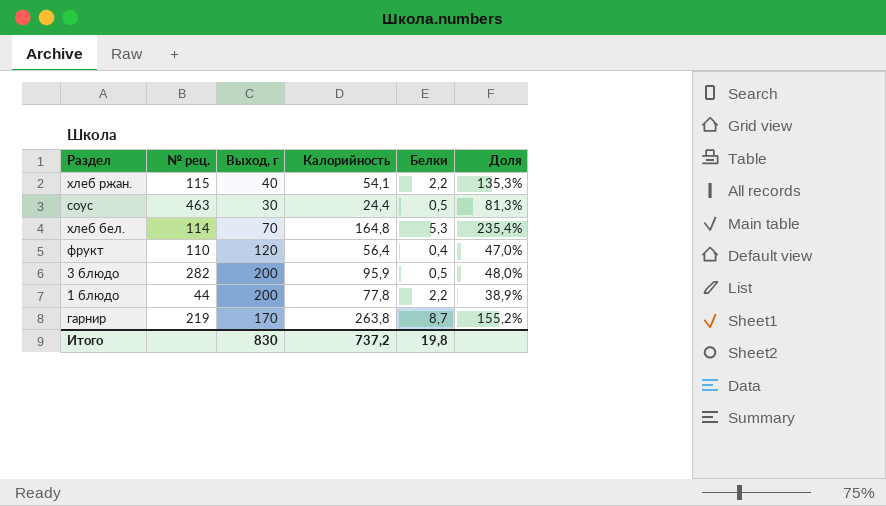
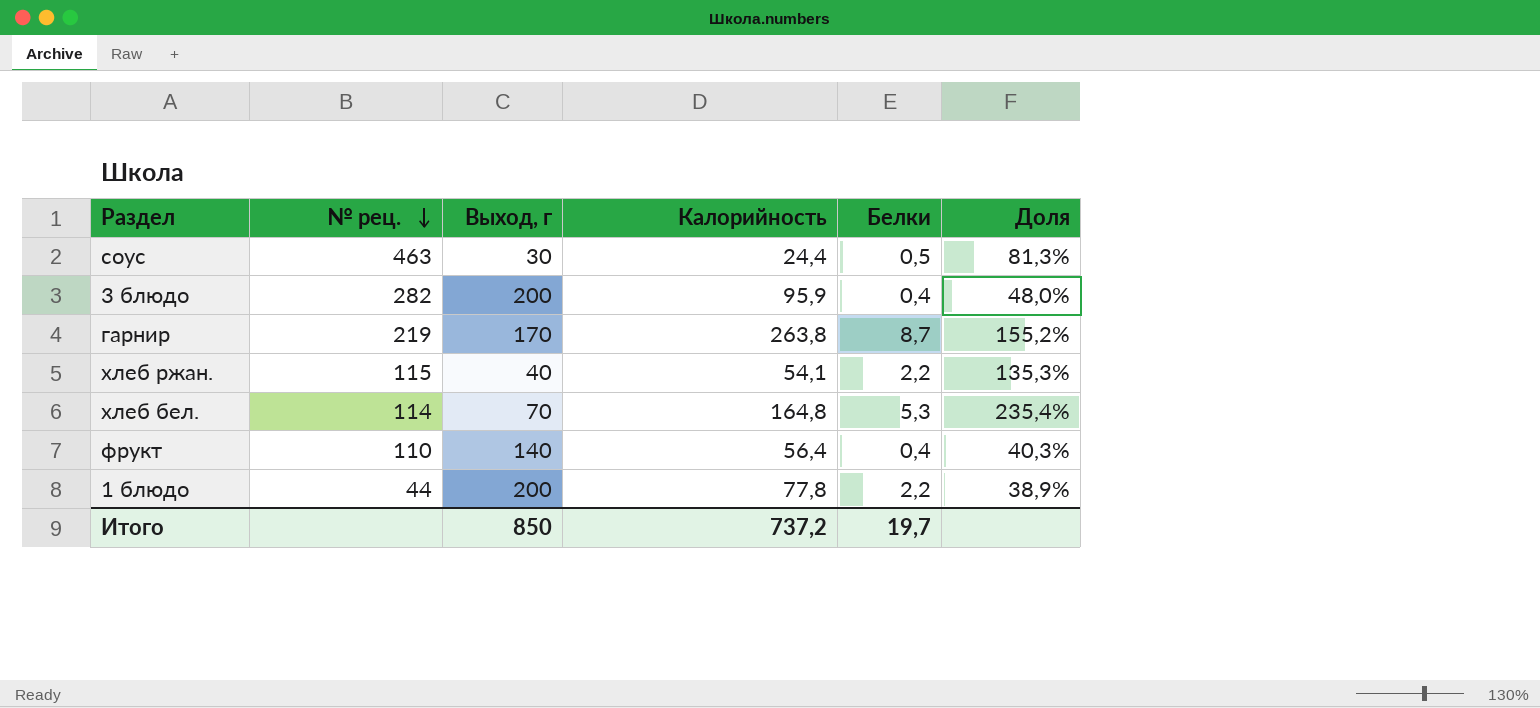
row order: none -> № рец. descending
3 блюдо | Белки: 0,5 -> 0,4
фрукт | Выход, г: 120 -> 140
фрукт | Доля: 47,0% -> 40,3%
Итого | Выход, г: 830 -> 850
Итого | Белки: 19,8 -> 19,7

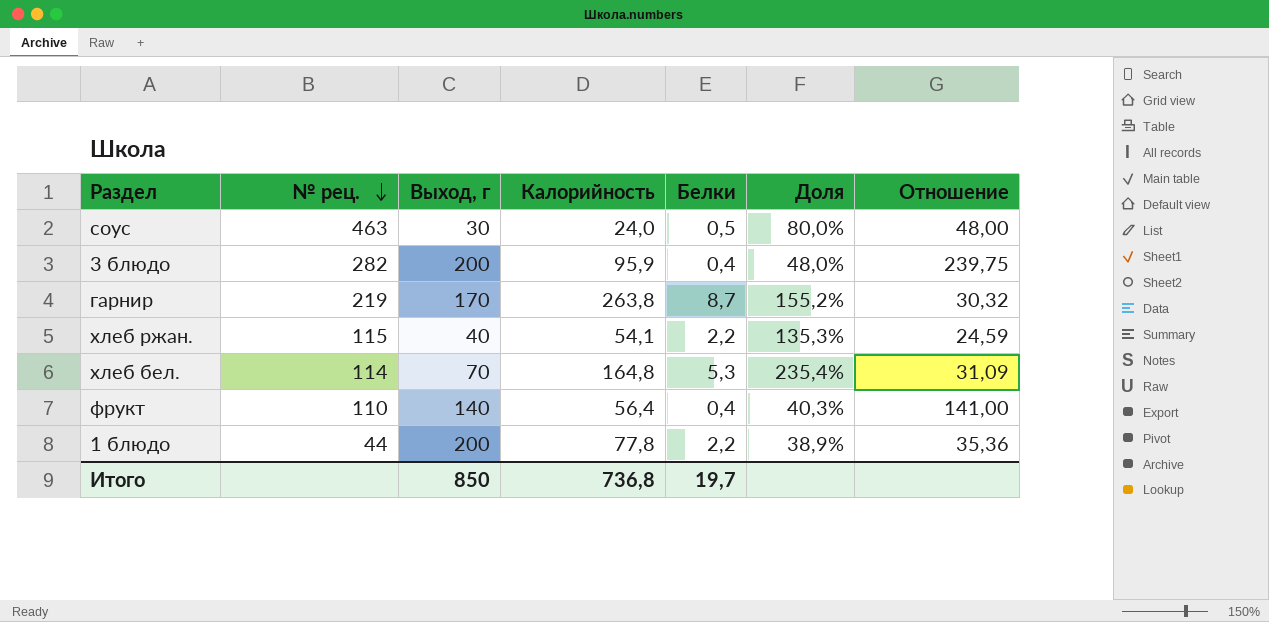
column Отношение | formula: none -> [Калорийность] / [Белки]
соус | Калорийность: 24,4 -> 24,0
соус | Доля: 81,3% -> 80,0%
Итого | Калорийность: 737,2 -> 736,8

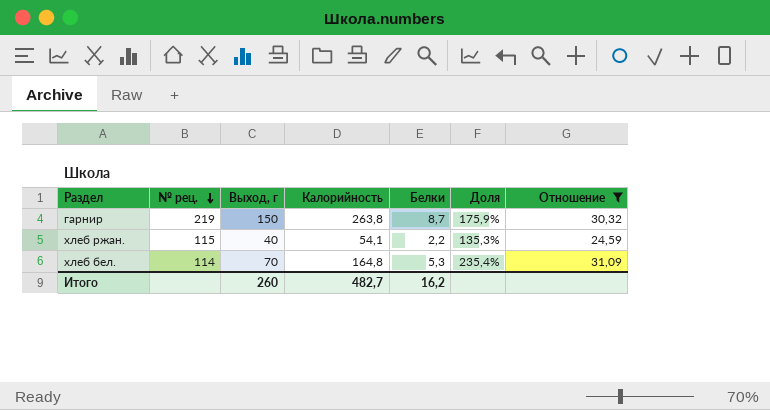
filter: none -> Отношение <= 31,09
гарнир | Выход, г: 170 -> 150
гарнир | Доля: 155,2% -> 175,9%
Итого | Выход, г: 850 -> 260
Итого | Калорийность: 736,8 -> 482,7
Итого | Белки: 19,7 -> 16,2

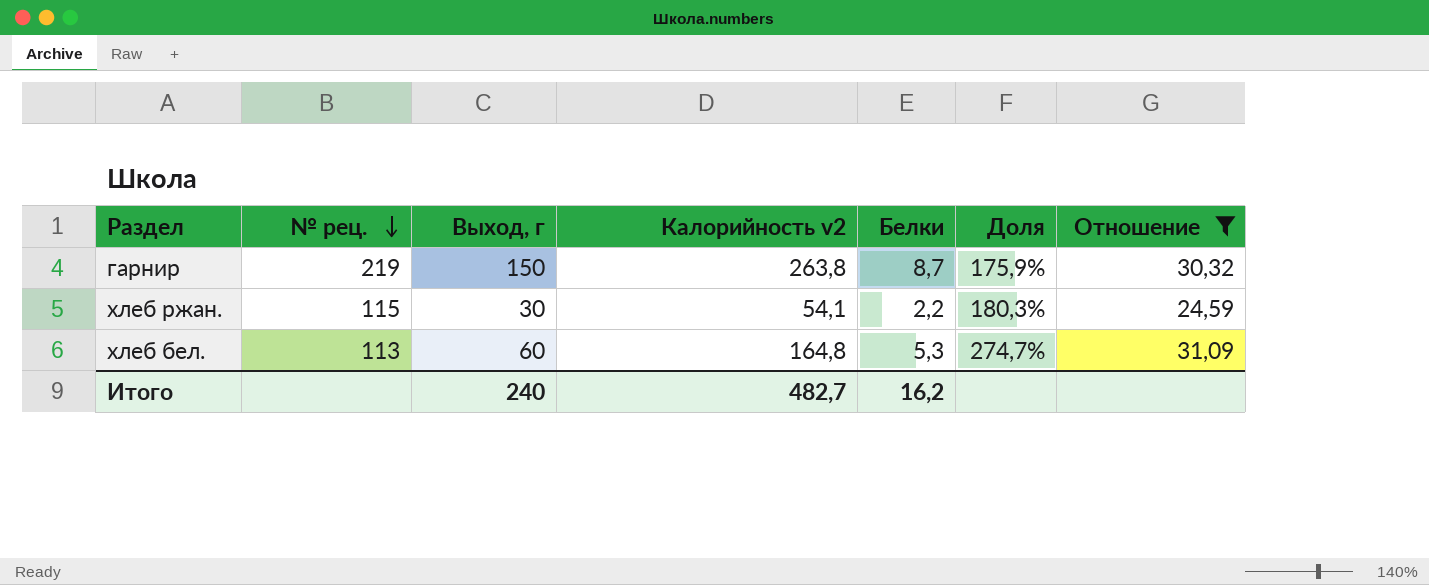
column name: Калорийность -> Калорийность v2
хлеб ржан. | Выход, г: 40 -> 30
хлеб ржан. | Доля: 135,3% -> 180,3%
хлеб бел. | № рец.: 114 -> 113
хлеб бел. | Выход, г: 70 -> 60
хлеб бел. | Доля: 235,4% -> 274,7%
Итого | Выход, г: 260 -> 240

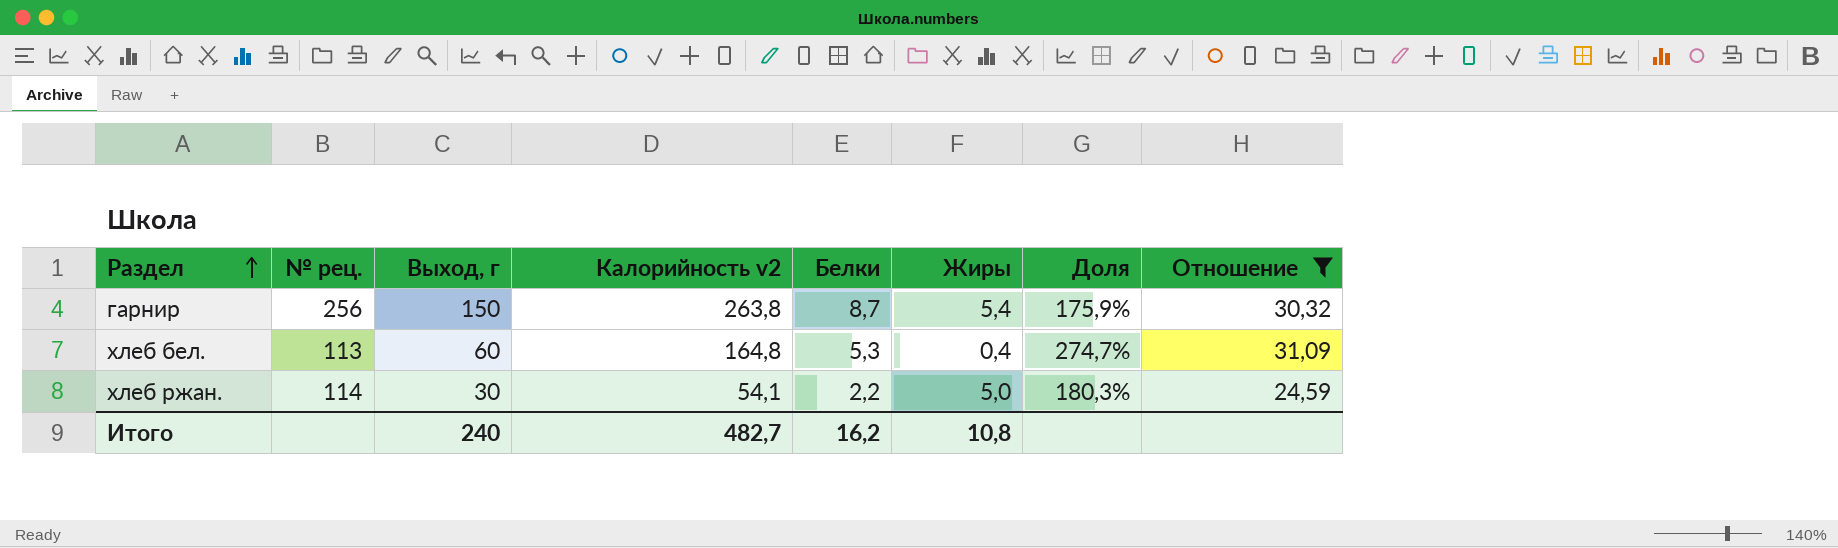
row order: № рец. descending -> Раздел ascending
column Жиры | position: none -> 6
гарнир | № рец.: 219 -> 256
хлеб ржан. | № рец.: 115 -> 114

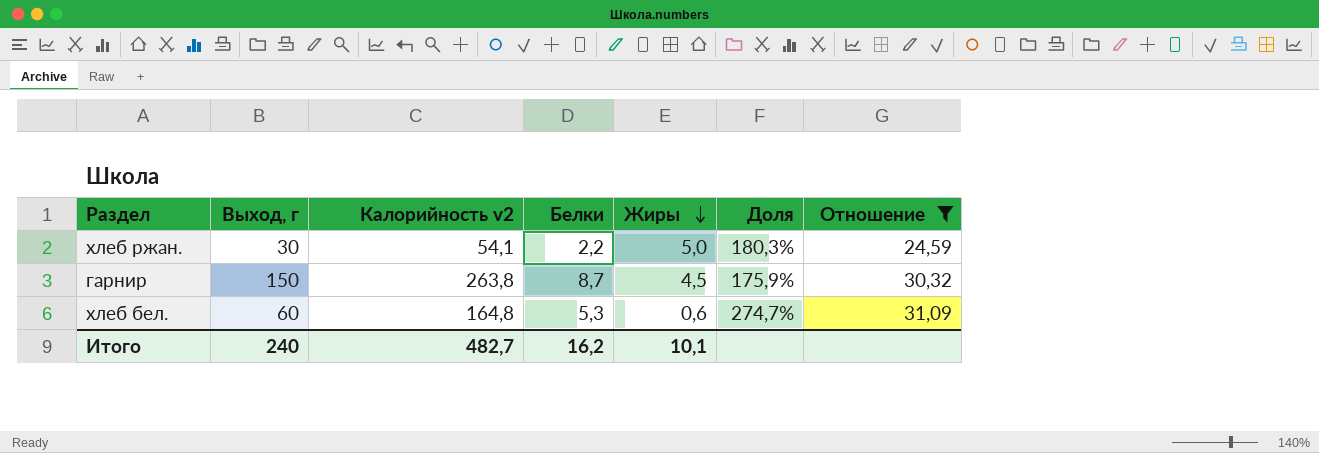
row order: Раздел ascending -> Жиры descending
column № рец. | position: 2 -> none
гарнир | Жиры: 5,4 -> 4,5
хлеб бел. | Жиры: 0,4 -> 0,6
Итого | Жиры: 10,8 -> 10,1

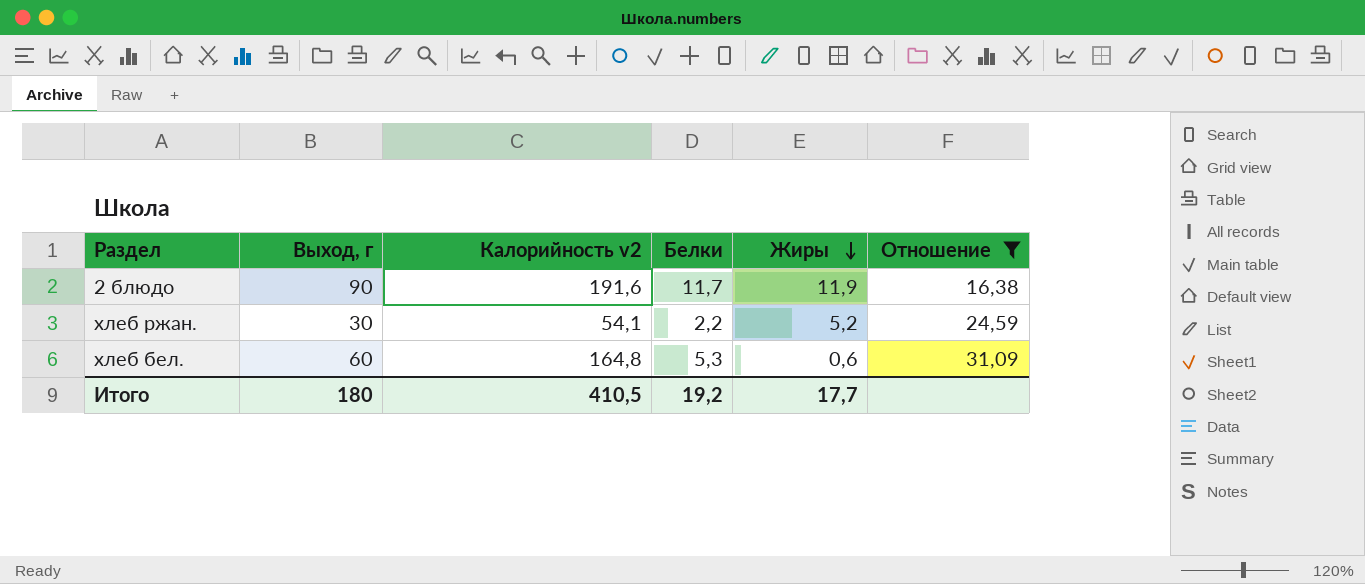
column Доля | formula: [Калорийность v2] / [Выход, г] -> none
row гарнир: 150 | 263,8 | 8,7 | 4,5 | 175,9% | 30,32 -> none
row 2 блюдо: none -> 90 | 191,6 | 11,7 | 11,9 | 16,38
хлеб ржан. | Жиры: 5,0 -> 5,2
Итого | Выход, г: 240 -> 180
Итого | Калорийность v2: 482,7 -> 410,5
Итого | Белки: 16,2 -> 19,2
Итого | Жиры: 10,1 -> 17,7

